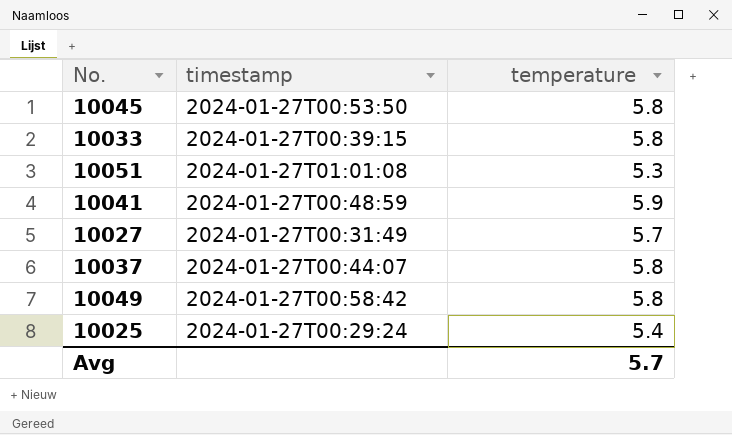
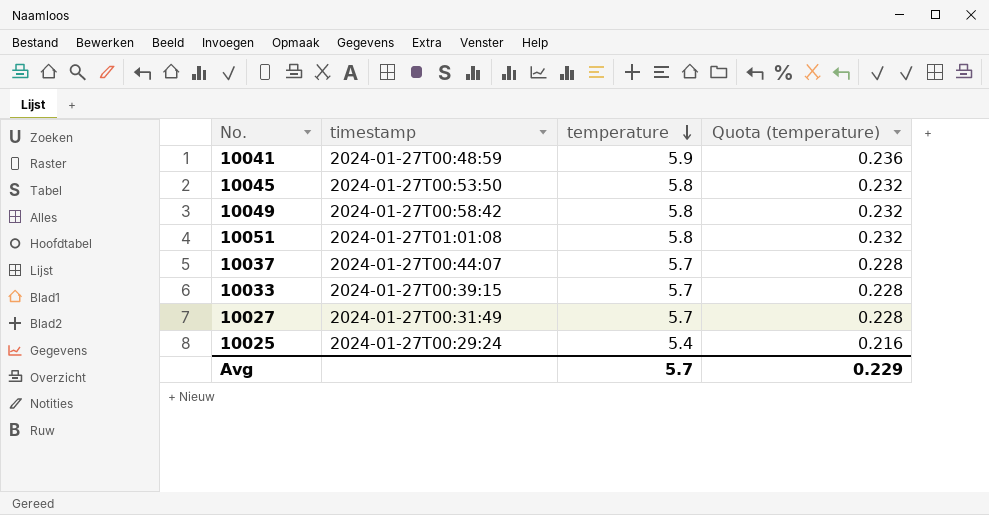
row order: none -> temperature descending
column Quota (temperature) | formula: none -> [temperature] * 0.04
10051 | temperature: 5.3 -> 5.8
10037 | temperature: 5.8 -> 5.7
10033 | temperature: 5.8 -> 5.7

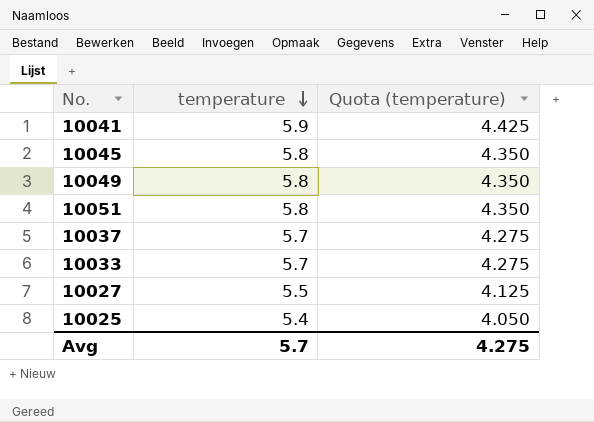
column timestamp | position: 2 -> none
column Quota (temperature) | formula: [temperature] * 0.04 -> [temperature] * 0.75
10027 | temperature: 5.7 -> 5.5
Avg | Quota (temperature): 0.229 -> 4.275

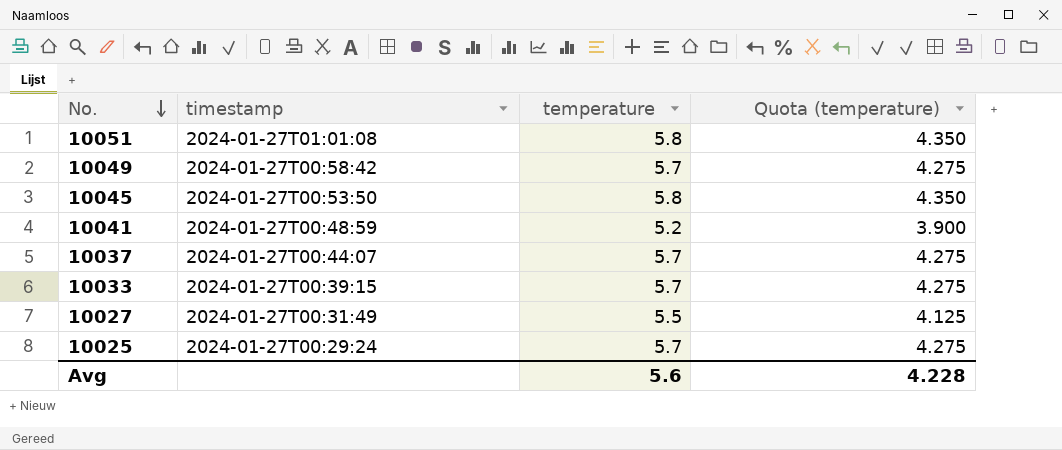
row order: temperature descending -> No. descending
column timestamp | position: none -> 2
10049 | temperature: 5.8 -> 5.7
10049 | Quota (temperature): 4.350 -> 4.275
10041 | temperature: 5.9 -> 5.2
10041 | Quota (temperature): 4.425 -> 3.900
10025 | temperature: 5.4 -> 5.7
10025 | Quota (temperature): 4.050 -> 4.275
Avg | temperature: 5.7 -> 5.6
Avg | Quota (temperature): 4.275 -> 4.228

